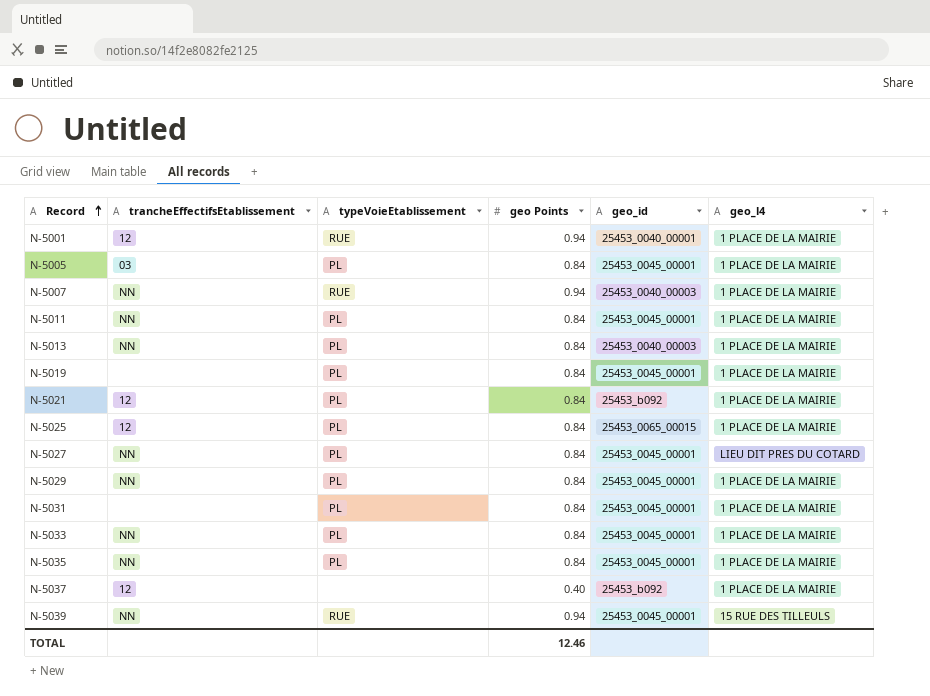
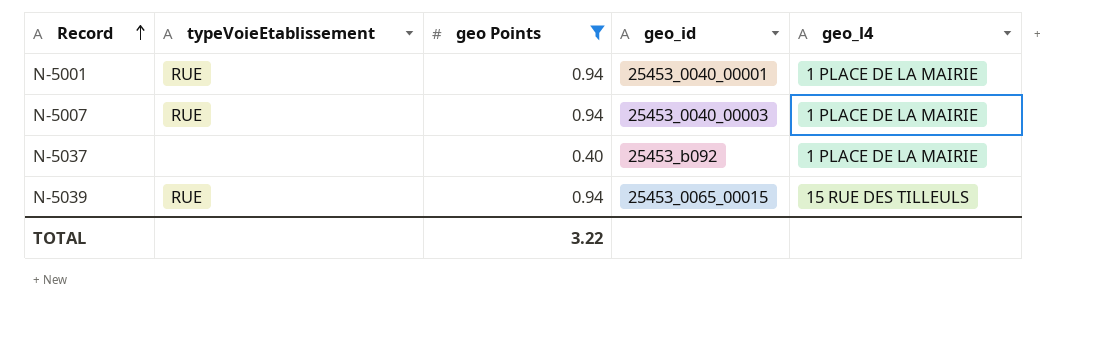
filter: none -> geo Points != 0.84
column trancheEffectifsEtablissement | position: 2 -> none
N-5039 | geo_id: 25453_0045_00001 -> 25453_0065_00015
TOTAL | geo Points: 12.46 -> 3.22

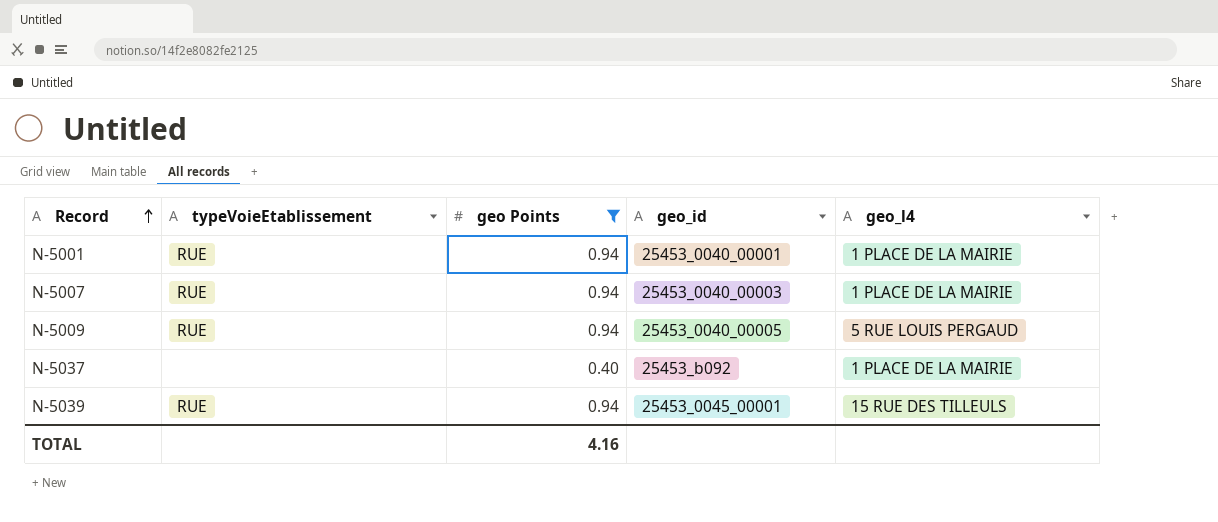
row N-5009: none -> RUE | 0.94 | 25453_0040_00005 | 5 RUE LOUIS PERGAUD
N-5039 | geo_id: 25453_0065_00015 -> 25453_0045_00001
TOTAL | geo Points: 3.22 -> 4.16

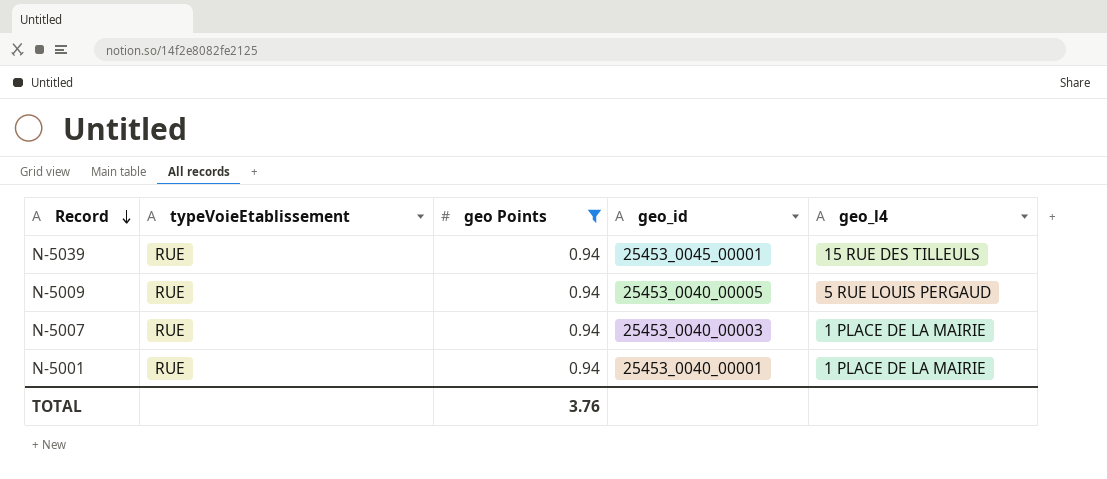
row order: Record ascending -> Record descending
row N-5037: none | 0.40 | 25453_b092 | 1 PLACE DE LA MAIRIE -> none
TOTAL | geo Points: 4.16 -> 3.76

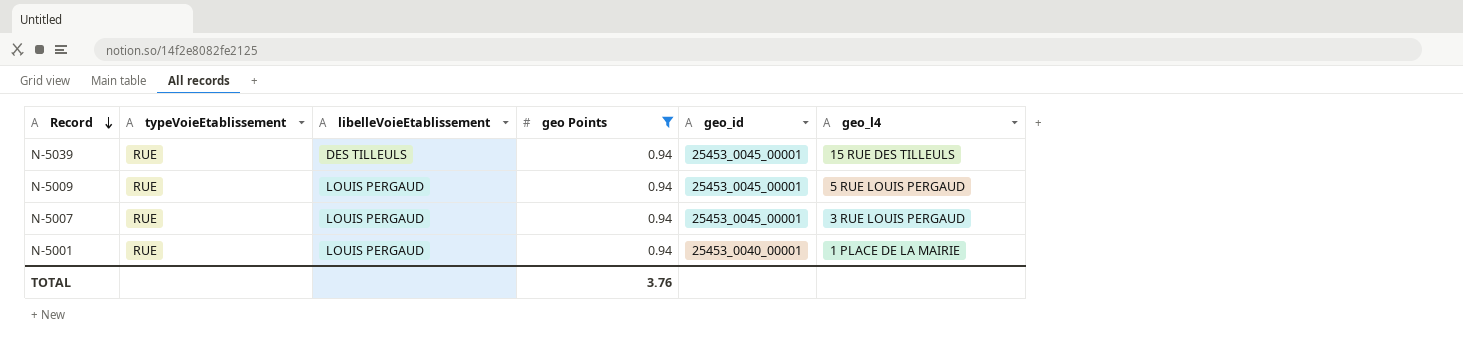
column libelleVoieEtablissement | position: none -> 3
N-5009 | geo_id: 25453_0040_00005 -> 25453_0045_00001
N-5007 | geo_id: 25453_0040_00003 -> 25453_0045_00001
N-5007 | geo_l4: 1 PLACE DE LA MAIRIE -> 3 RUE LOUIS PERGAUD

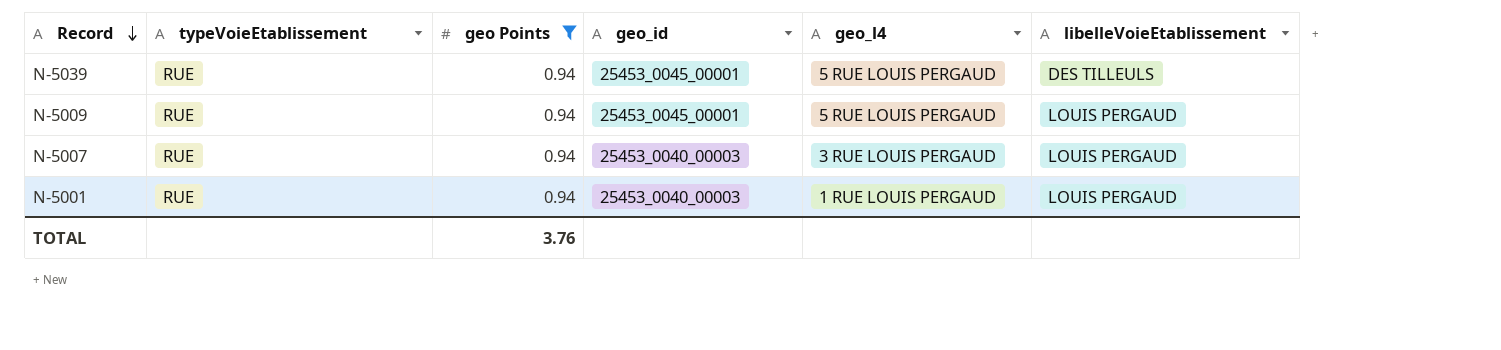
column libelleVoieEtablissement | position: 3 -> 6
N-5039 | geo_l4: 15 RUE DES TILLEULS -> 5 RUE LOUIS PERGAUD
N-5007 | geo_id: 25453_0045_00001 -> 25453_0040_00003
N-5001 | geo_id: 25453_0040_00001 -> 25453_0040_00003
N-5001 | geo_l4: 1 PLACE DE LA MAIRIE -> 1 RUE LOUIS PERGAUD

